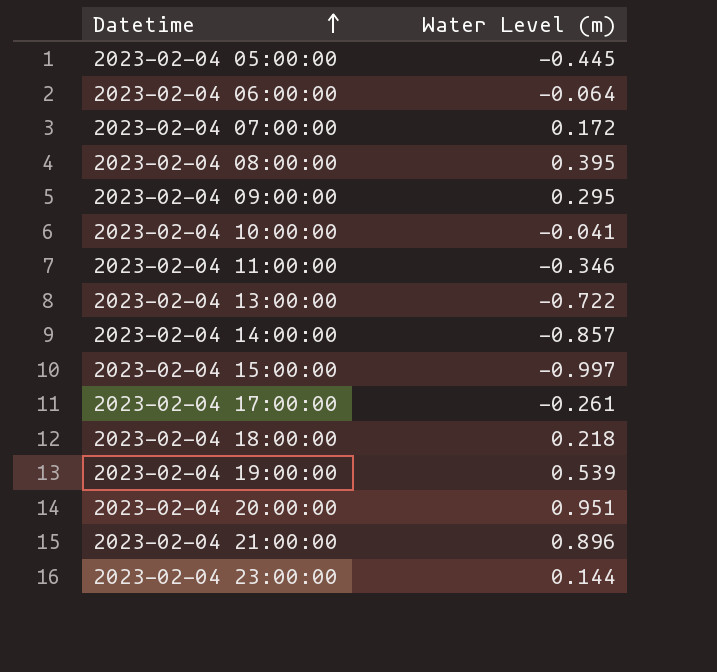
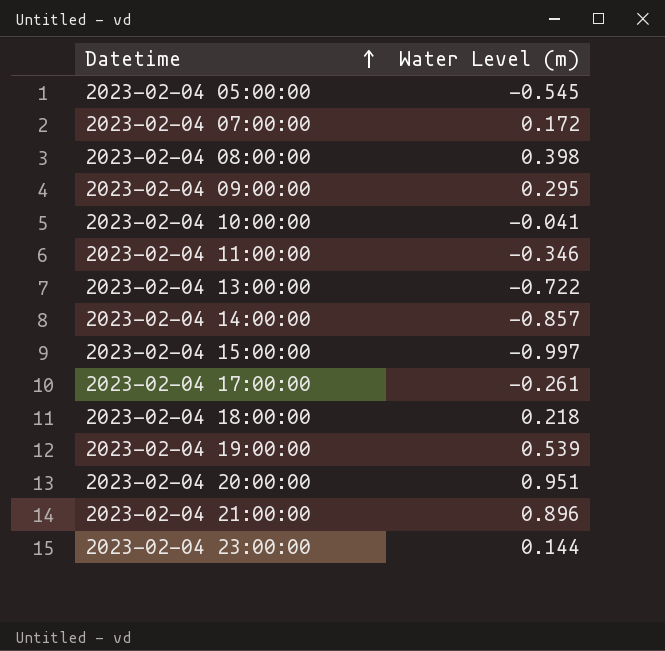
row 2023-02-04 06:00:00: -0.064 -> none
2023-02-04 05:00:00 | Water Level (m): -0.445 -> -0.545
2023-02-04 08:00:00 | Water Level (m): 0.395 -> 0.398

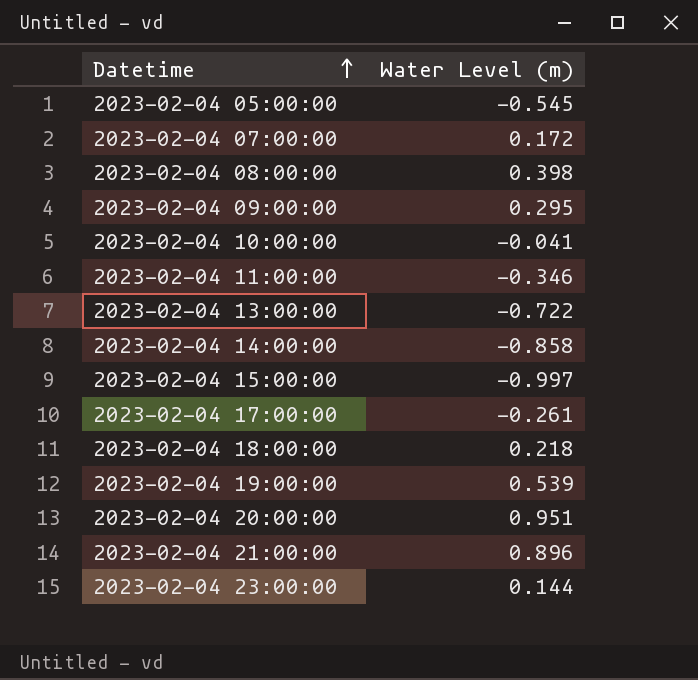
2023-02-04 14:00:00 | Water Level (m): -0.857 -> -0.858

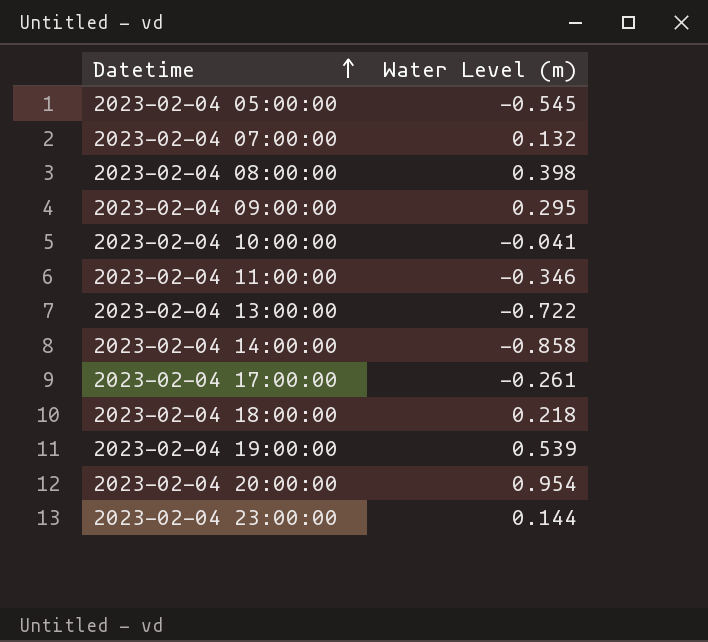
row 2023-02-04 15:00:00: -0.997 -> none
row 2023-02-04 21:00:00: 0.896 -> none
2023-02-04 07:00:00 | Water Level (m): 0.172 -> 0.132
2023-02-04 20:00:00 | Water Level (m): 0.951 -> 0.954

